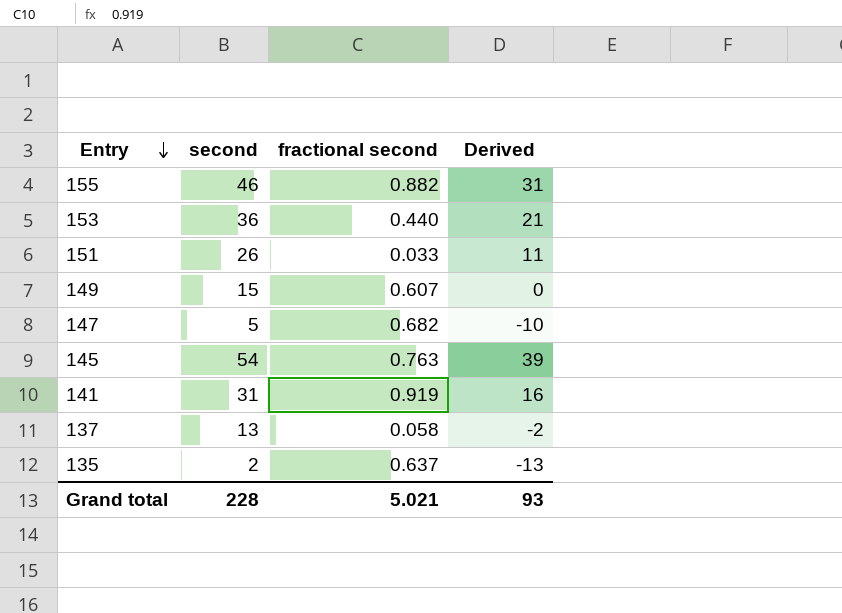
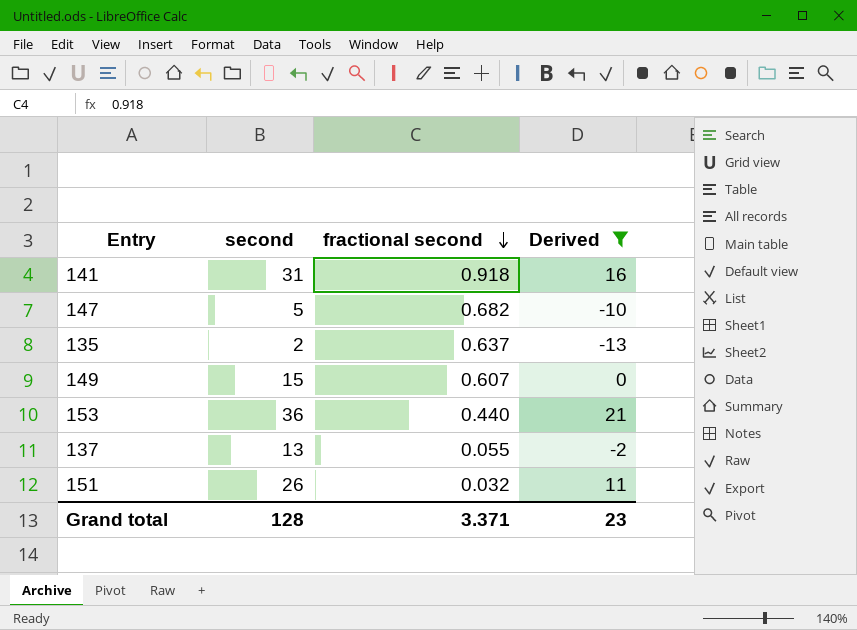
filter: none -> Derived <= 21
row order: Entry descending -> fractional second descending
141 | fractional second: 0.919 -> 0.918
137 | fractional second: 0.058 -> 0.055
151 | fractional second: 0.033 -> 0.032
Grand total | second: 228 -> 128
Grand total | fractional second: 5.021 -> 3.371
Grand total | Derived: 93 -> 23

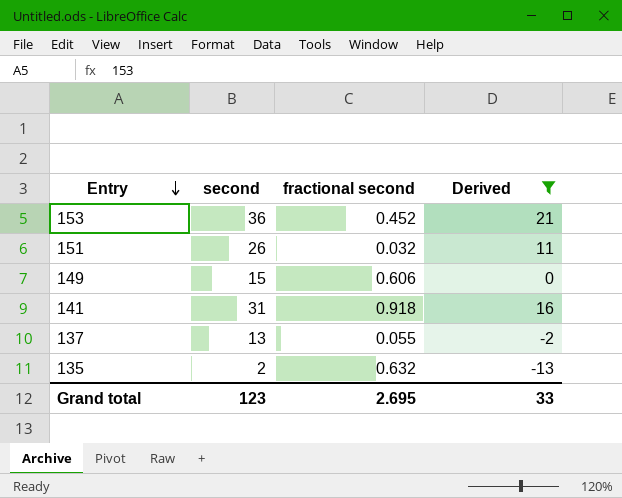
row order: fractional second descending -> Entry descending
row 147: 5 | 0.682 | -10 -> none
153 | fractional second: 0.440 -> 0.452
149 | fractional second: 0.607 -> 0.606
135 | fractional second: 0.637 -> 0.632
Grand total | second: 128 -> 123
Grand total | fractional second: 3.371 -> 2.695
Grand total | Derived: 23 -> 33

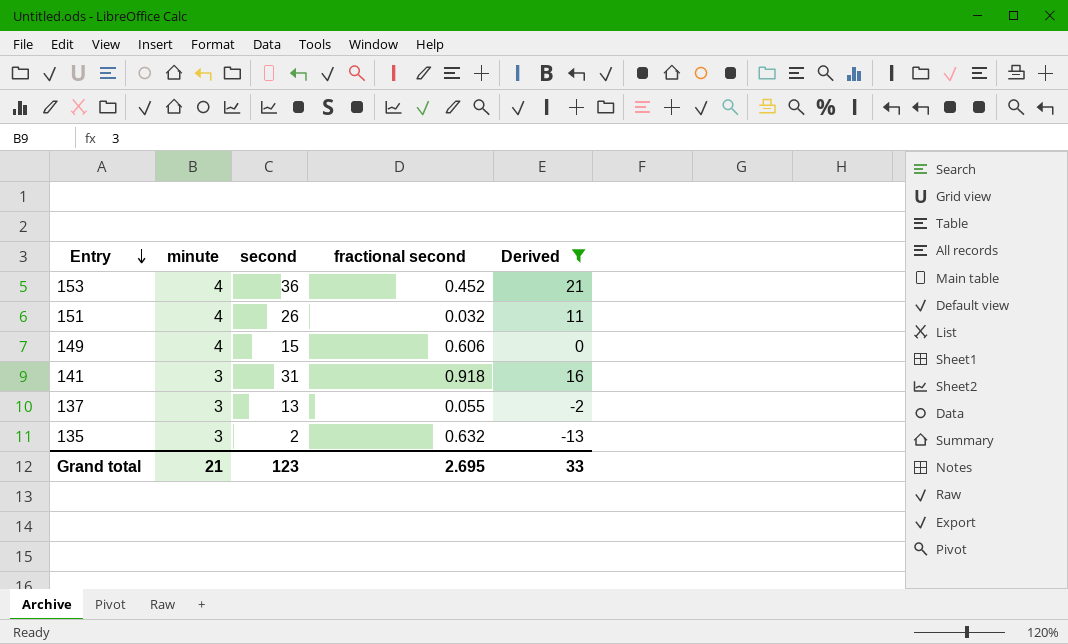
column minute | position: none -> 2

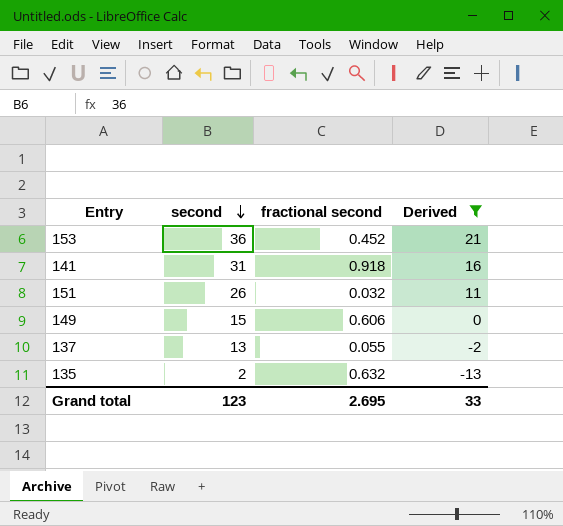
row order: Entry descending -> second descending
column minute | position: 2 -> none

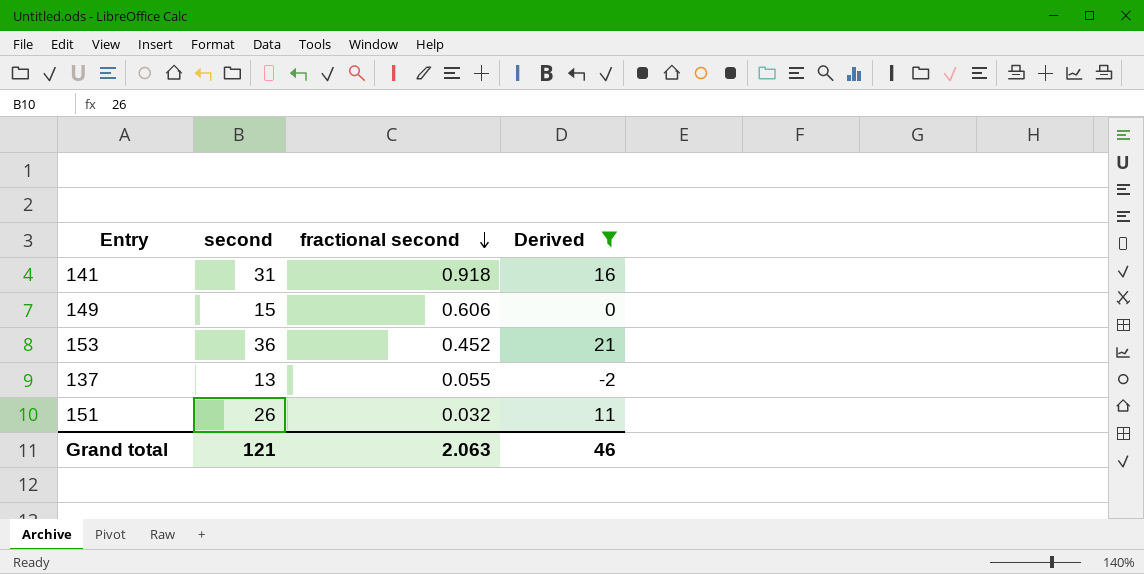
row order: second descending -> fractional second descending
row 135: 2 | 0.632 | -13 -> none
Grand total | second: 123 -> 121
Grand total | fractional second: 2.695 -> 2.063
Grand total | Derived: 33 -> 46

